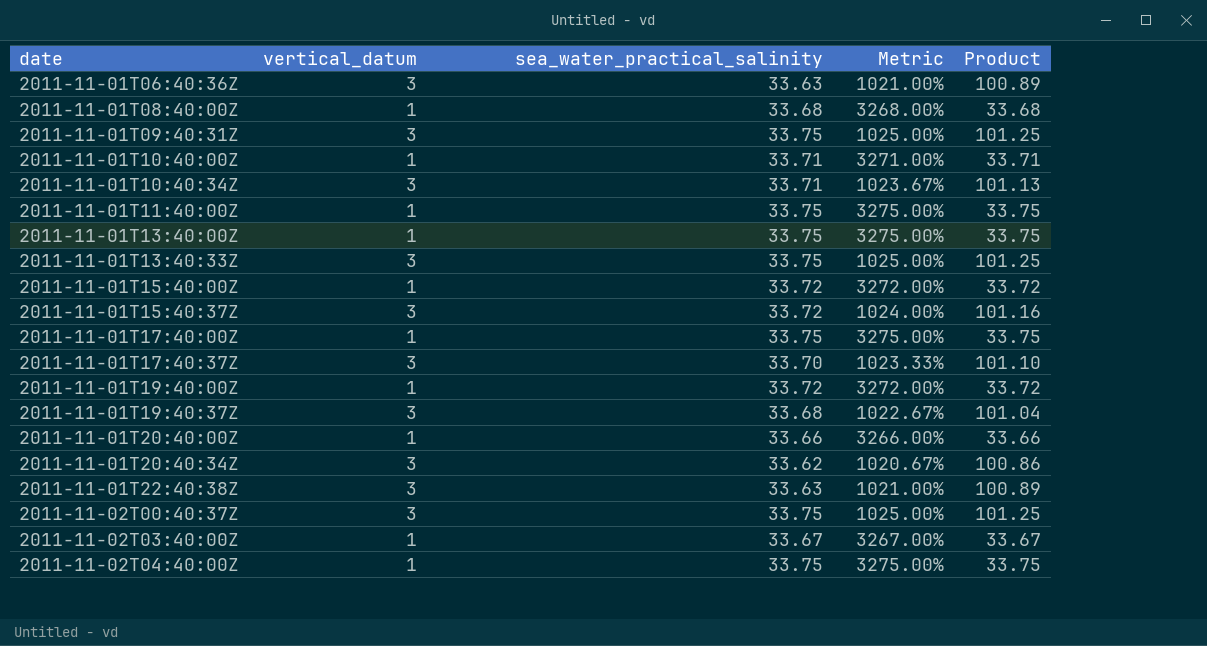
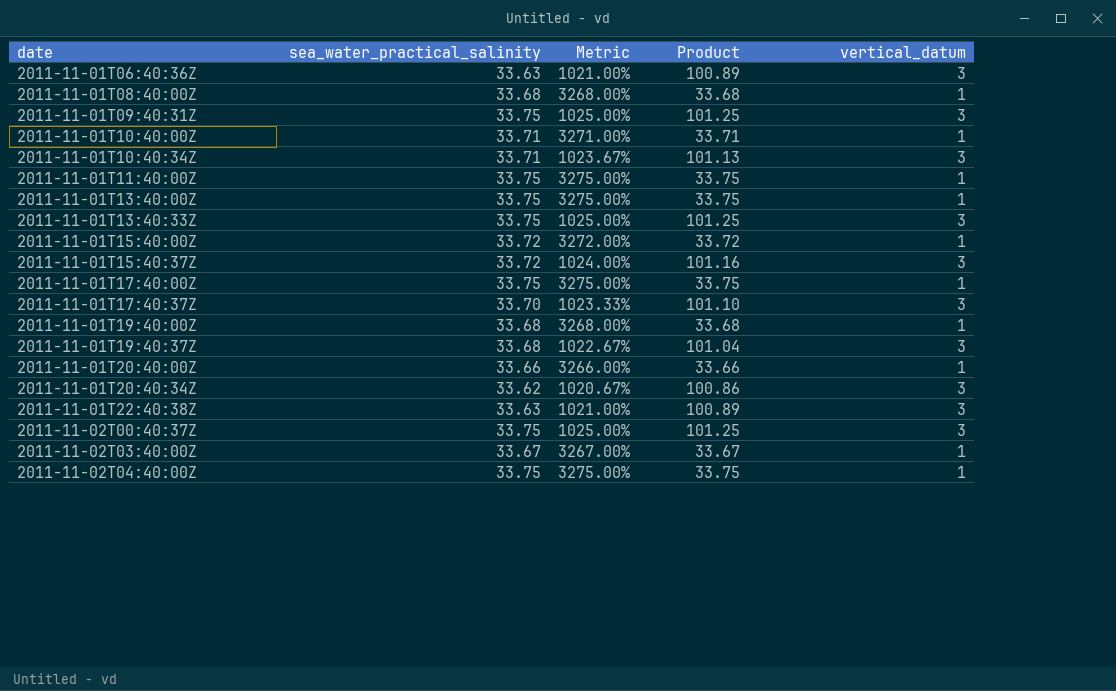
column vertical_datum | position: 2 -> 5
2011-11-01T19:40:00Z | sea_water_practical_salinity: 33.72 -> 33.68
2011-11-01T19:40:00Z | Metric: 3272.00% -> 3268.00%
2011-11-01T19:40:00Z | Product: 33.72 -> 33.68

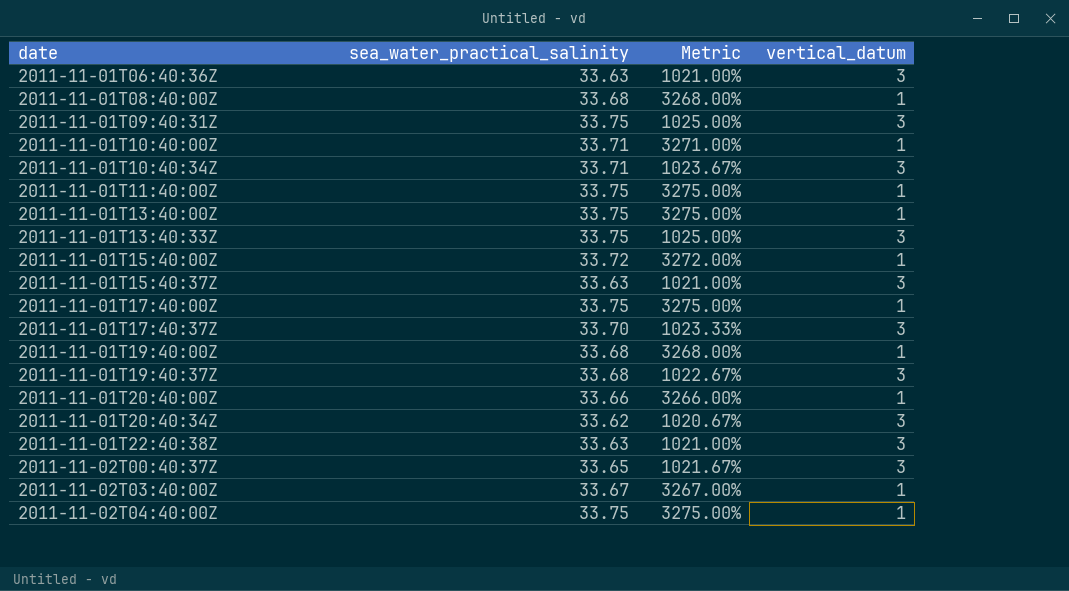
column Product | formula: [sea_water_practical_salinity] * [vertical_datum] -> none
2011-11-01T15:40:37Z | sea_water_practical_salinity: 33.72 -> 33.63
2011-11-01T15:40:37Z | Metric: 1024.00% -> 1021.00%
2011-11-02T00:40:37Z | sea_water_practical_salinity: 33.75 -> 33.65
2011-11-02T00:40:37Z | Metric: 1025.00% -> 1021.67%

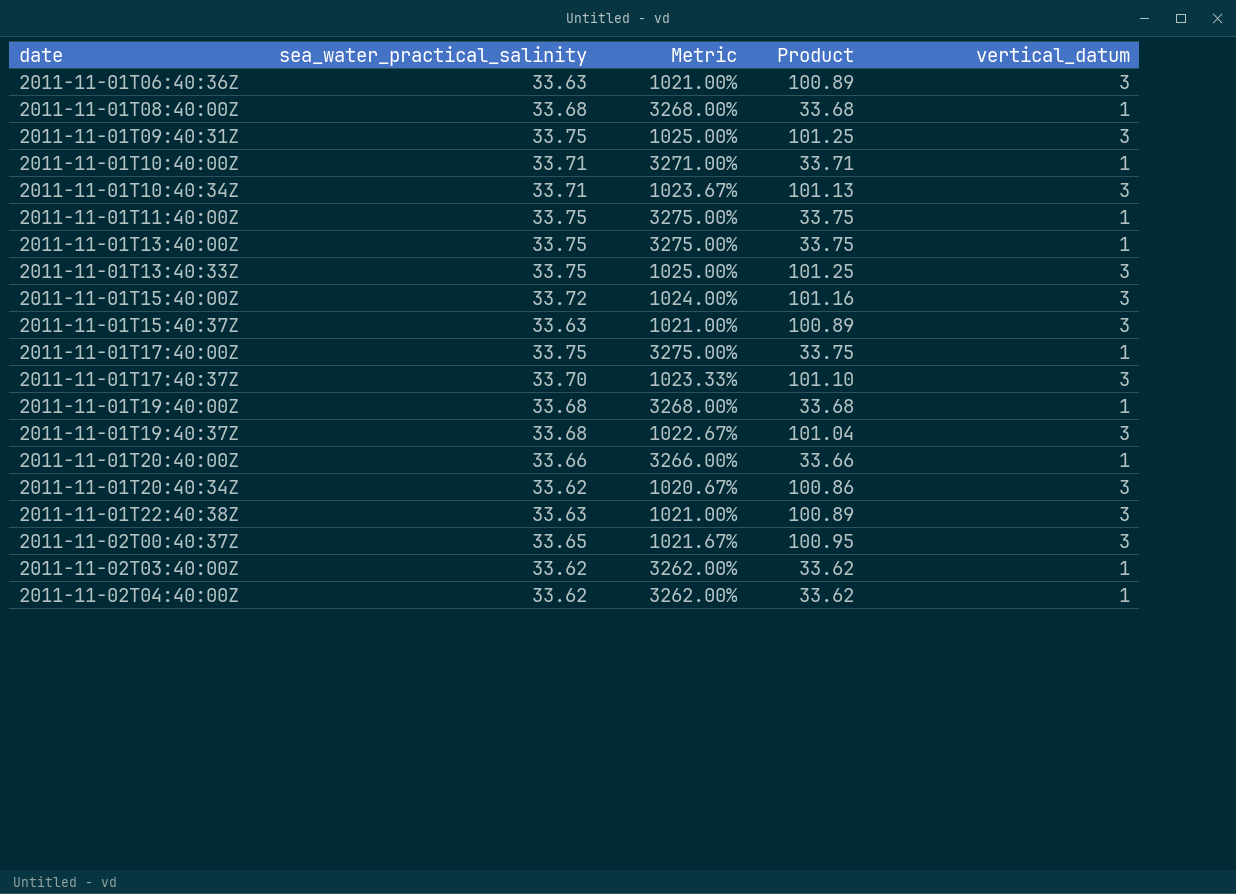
column Product | formula: none -> [sea_water_practical_salinity] * [vertical_datum]
2011-11-01T15:40:00Z | Metric: 3272.00% -> 1024.00%
2011-11-01T15:40:00Z | vertical_datum: 1 -> 3
2011-11-02T03:40:00Z | sea_water_practical_salinity: 33.67 -> 33.62
2011-11-02T03:40:00Z | Metric: 3267.00% -> 3262.00%
2011-11-02T04:40:00Z | sea_water_practical_salinity: 33.75 -> 33.62
2011-11-02T04:40:00Z | Metric: 3275.00% -> 3262.00%

